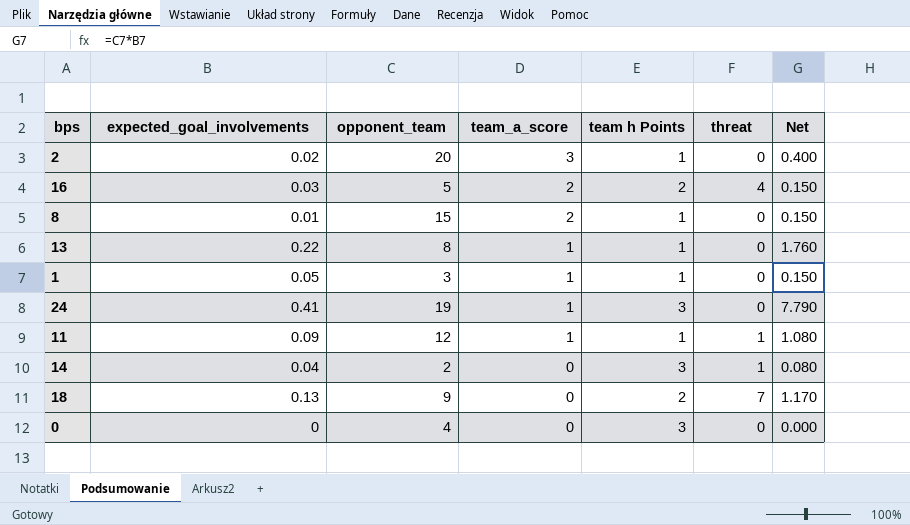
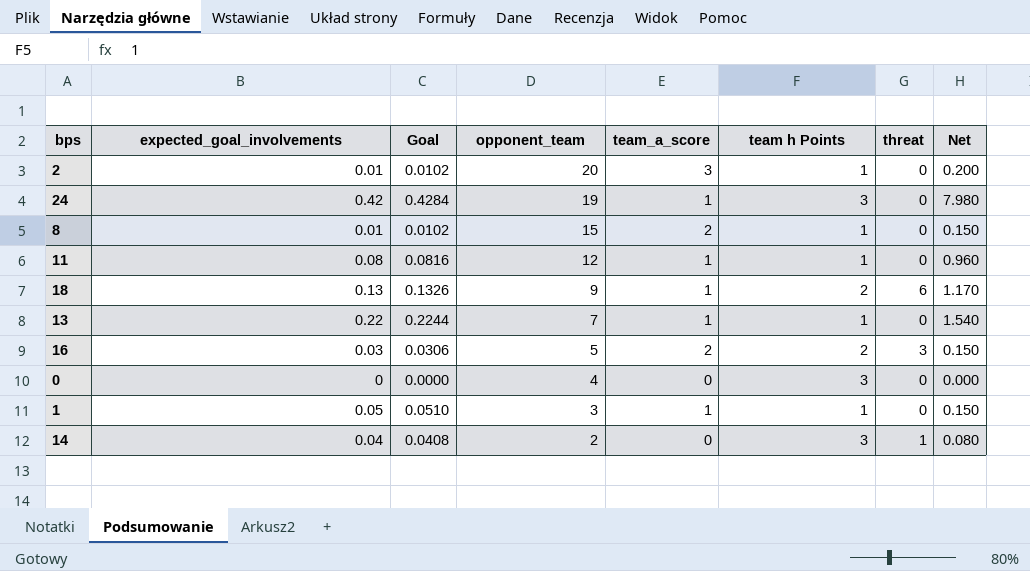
row order: team_a_score descending -> opponent_team descending
column Goal | formula: none -> [expected_goal_involvements] * 1.02
2 | expected_goal_involvements: 0.02 -> 0.01
2 | Net: 0.400 -> 0.200
24 | expected_goal_involvements: 0.41 -> 0.42
24 | Net: 7.790 -> 7.980
11 | expected_goal_involvements: 0.09 -> 0.08
11 | threat: 1 -> 0
11 | Net: 1.080 -> 0.960
18 | team_a_score: 0 -> 1
18 | threat: 7 -> 6
13 | opponent_team: 8 -> 7
13 | Net: 1.760 -> 1.540
16 | threat: 4 -> 3

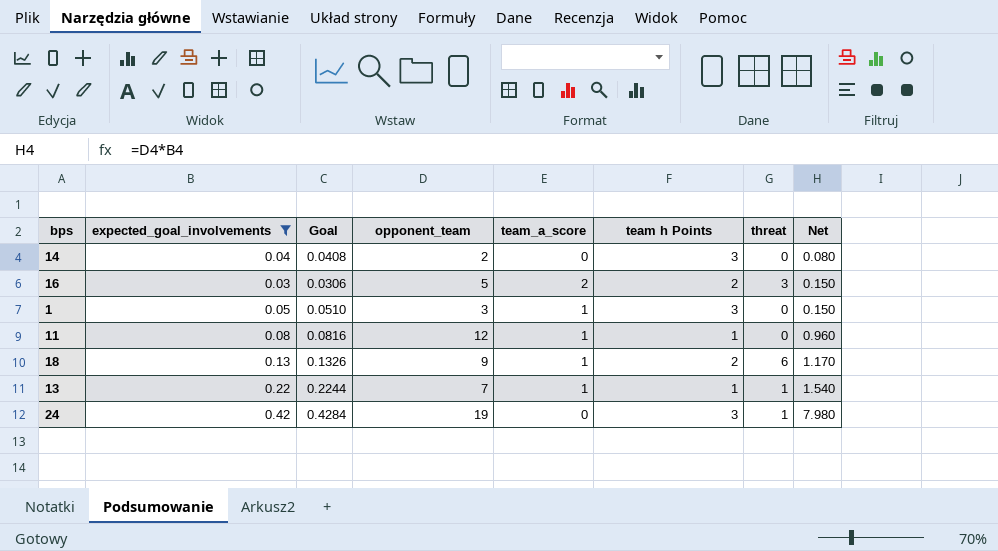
filter: none -> expected_goal_involvements >= 0.03
row order: opponent_team descending -> Net ascending
14 | threat: 1 -> 0
1 | team h Points: 1 -> 3
13 | threat: 0 -> 1
24 | team_a_score: 1 -> 0
24 | threat: 0 -> 1

